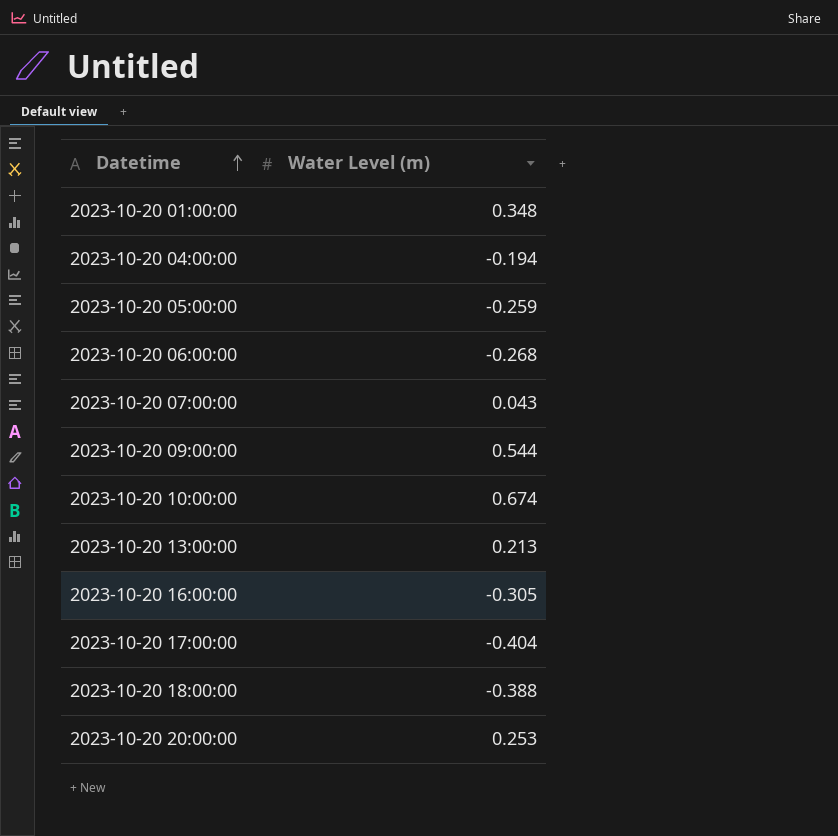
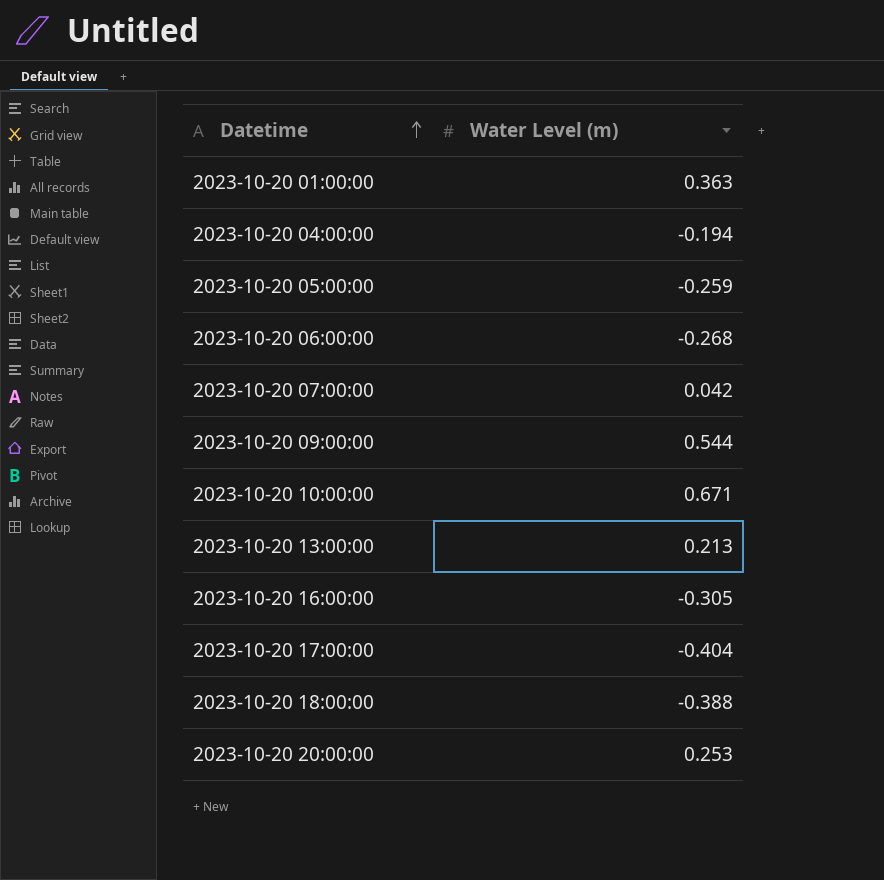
2023-10-20 01:00:00 | Water Level (m): 0.348 -> 0.363
2023-10-20 07:00:00 | Water Level (m): 0.043 -> 0.042
2023-10-20 10:00:00 | Water Level (m): 0.674 -> 0.671

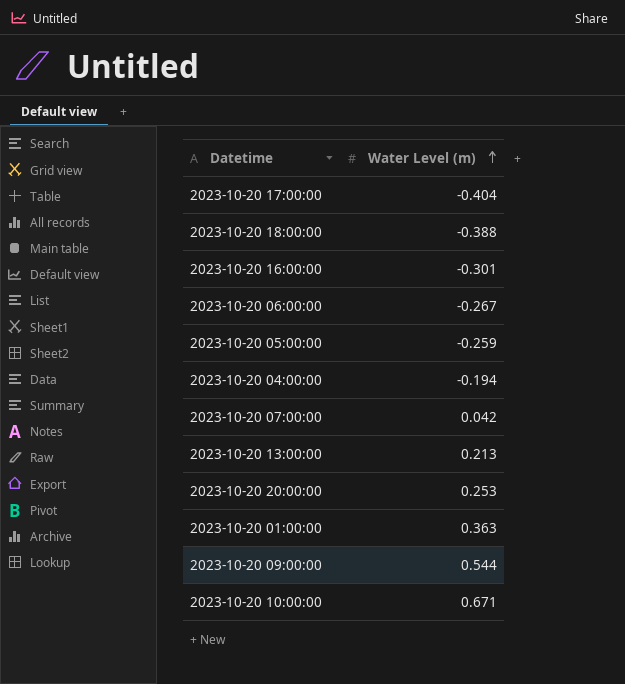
row order: Datetime ascending -> Water Level (m) ascending
2023-10-20 16:00:00 | Water Level (m): -0.305 -> -0.301
2023-10-20 06:00:00 | Water Level (m): -0.268 -> -0.267

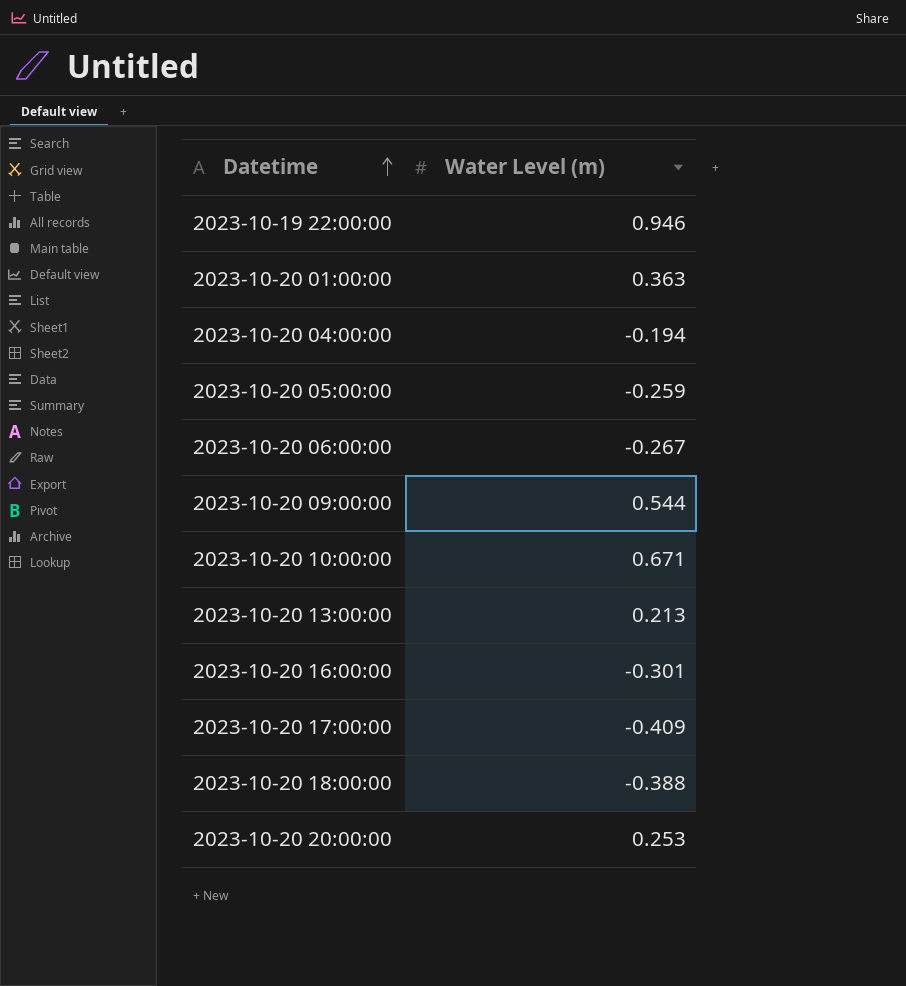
row order: Water Level (m) ascending -> Datetime ascending
row 2023-10-20 07:00:00: 0.042 -> none
row 2023-10-19 22:00:00: none -> 0.946
2023-10-20 17:00:00 | Water Level (m): -0.404 -> -0.409

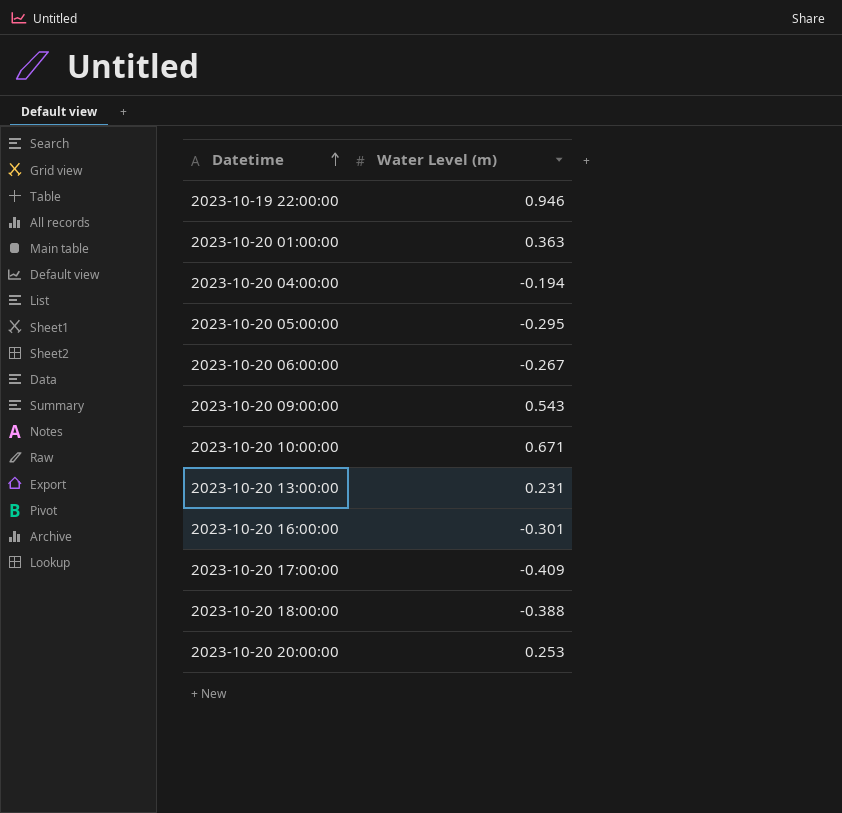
2023-10-20 05:00:00 | Water Level (m): -0.259 -> -0.295
2023-10-20 09:00:00 | Water Level (m): 0.544 -> 0.543
2023-10-20 13:00:00 | Water Level (m): 0.213 -> 0.231

